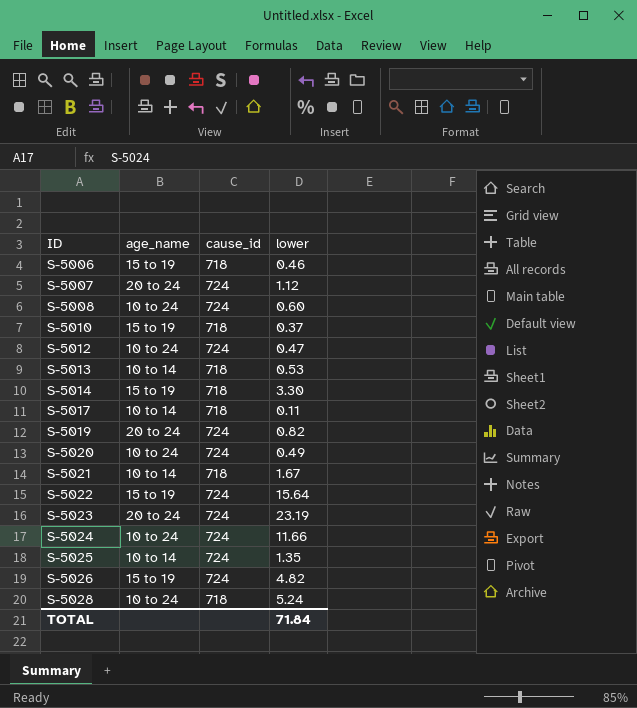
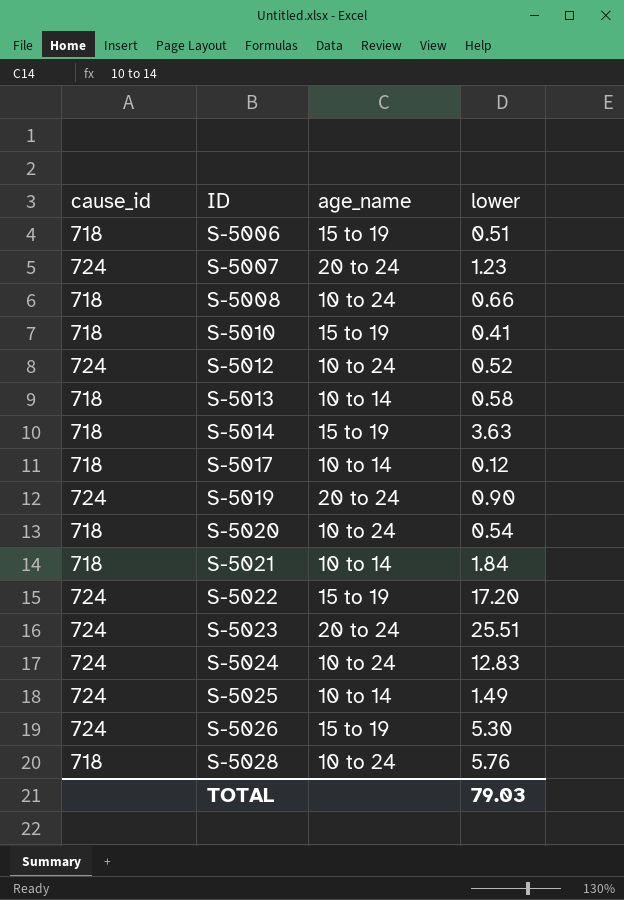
column cause_id | position: 3 -> 1
S-5006 | lower: 0.46 -> 0.51
S-5007 | lower: 1.12 -> 1.23
S-5008 | cause_id: 724 -> 718
S-5008 | lower: 0.60 -> 0.66
S-5010 | lower: 0.37 -> 0.41
S-5012 | lower: 0.47 -> 0.52
S-5013 | lower: 0.53 -> 0.58
S-5014 | lower: 3.30 -> 3.63
S-5017 | lower: 0.11 -> 0.12
S-5019 | lower: 0.82 -> 0.90
S-5020 | cause_id: 724 -> 718
S-5020 | lower: 0.49 -> 0.54
S-5021 | lower: 1.67 -> 1.84
S-5022 | lower: 15.64 -> 17.20
S-5023 | lower: 23.19 -> 25.51
S-5024 | lower: 11.66 -> 12.83
S-5025 | lower: 1.35 -> 1.49
S-5026 | lower: 4.82 -> 5.30
S-5028 | lower: 5.24 -> 5.76
TOTAL | lower: 71.84 -> 79.03

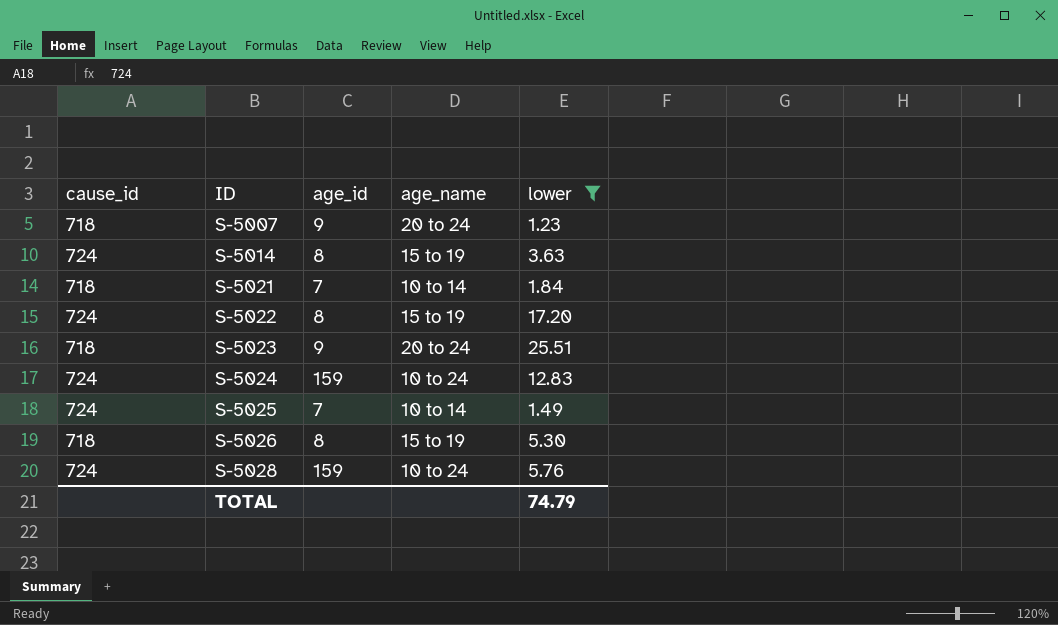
filter: none -> lower >= 1.23
column age_id | position: none -> 3
S-5007 | cause_id: 724 -> 718
S-5014 | cause_id: 718 -> 724
S-5023 | cause_id: 724 -> 718
S-5026 | cause_id: 724 -> 718
S-5028 | cause_id: 718 -> 724
TOTAL | lower: 79.03 -> 74.79

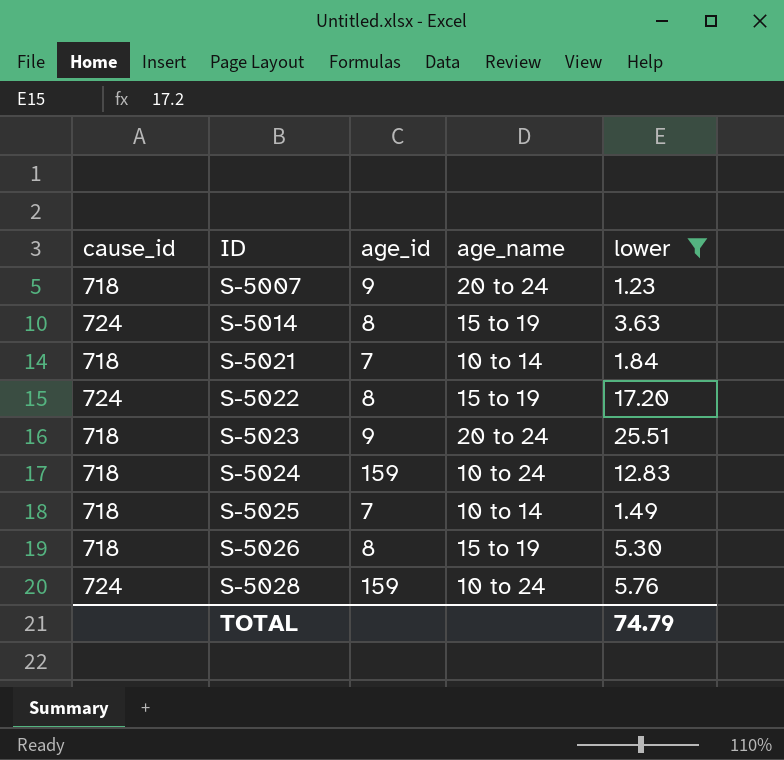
S-5024 | cause_id: 724 -> 718
S-5025 | cause_id: 724 -> 718

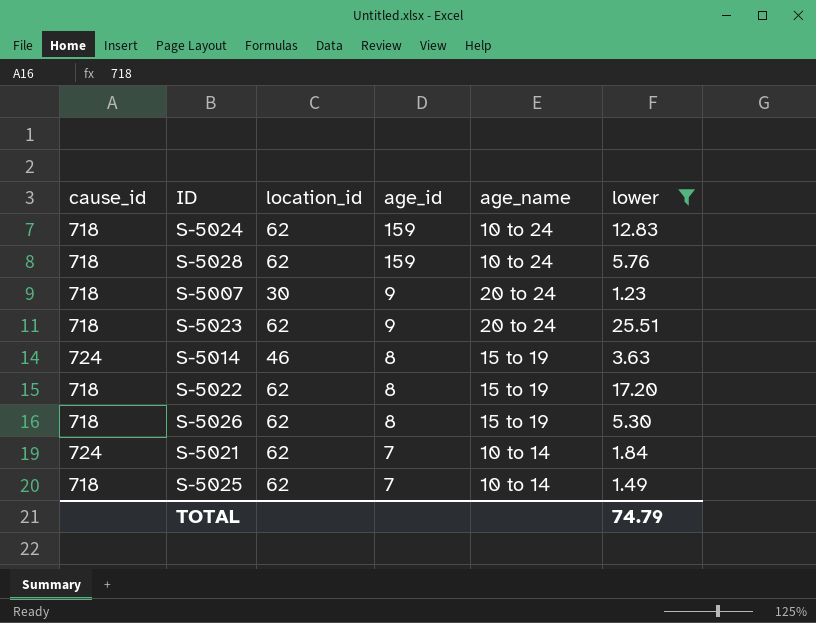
row order: ID ascending -> age_id descending
column location_id | position: none -> 3
S-5028 | cause_id: 724 -> 718
S-5022 | cause_id: 724 -> 718
S-5021 | cause_id: 718 -> 724

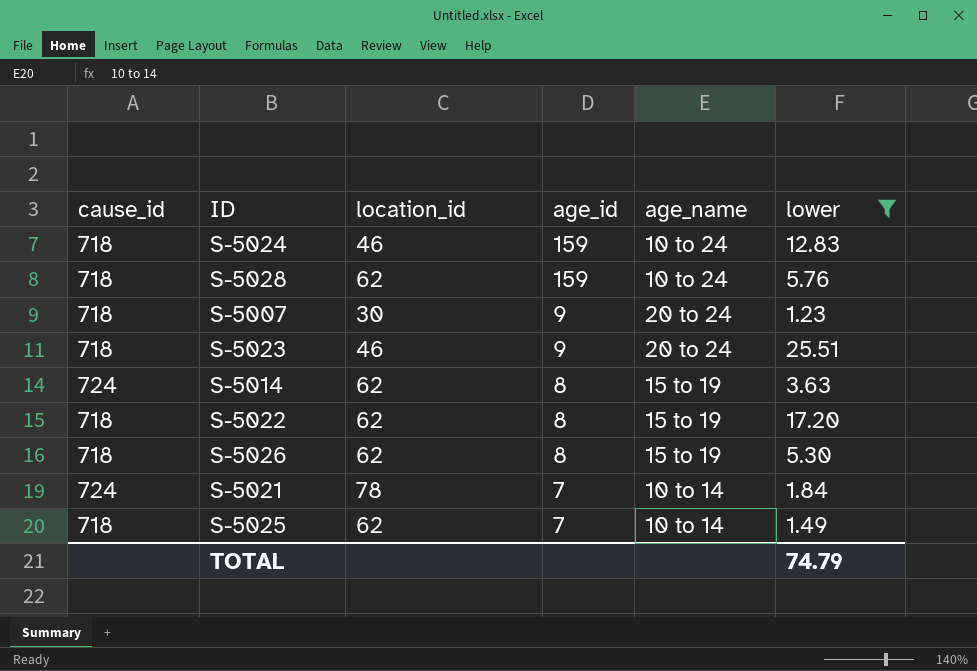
S-5024 | location_id: 62 -> 46
S-5023 | location_id: 62 -> 46
S-5014 | location_id: 46 -> 62
S-5021 | location_id: 62 -> 78

